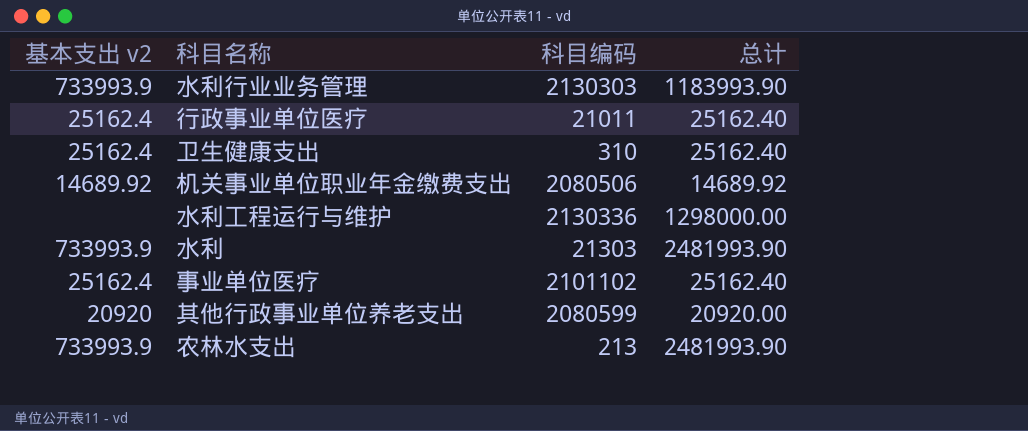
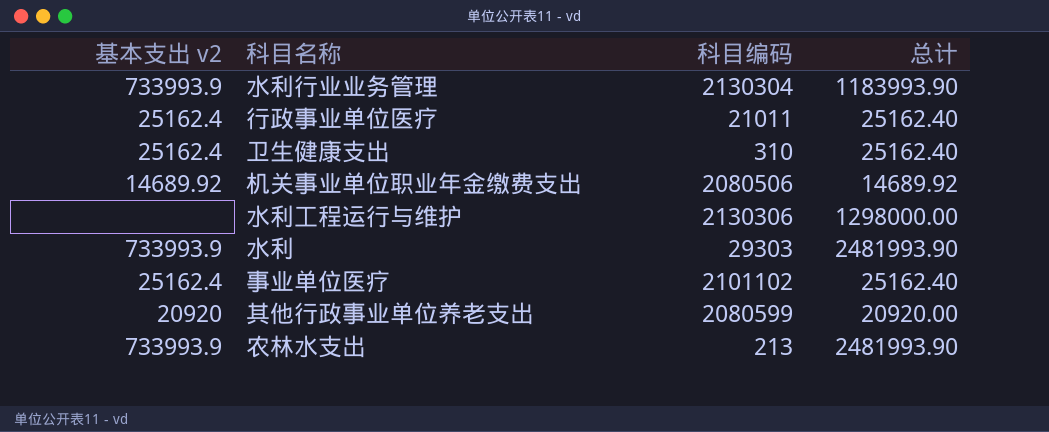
水利行业业务管理 | 科目编码: 2130303 -> 2130304
水利工程运行与维护 | 科目编码: 2130336 -> 2130306
水利 | 科目编码: 21303 -> 29303

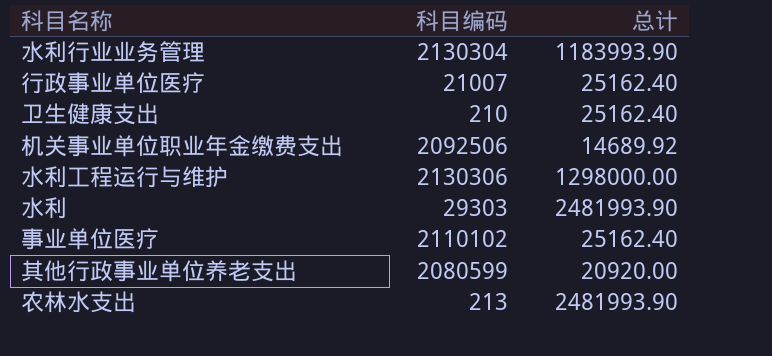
column 基本支出 v2 | position: 1 -> none
行政事业单位医疗 | 科目编码: 21011 -> 21007
卫生健康支出 | 科目编码: 310 -> 210
机关事业单位职业年金缴费支出 | 科目编码: 2080506 -> 2092506
事业单位医疗 | 科目编码: 2101102 -> 2110102

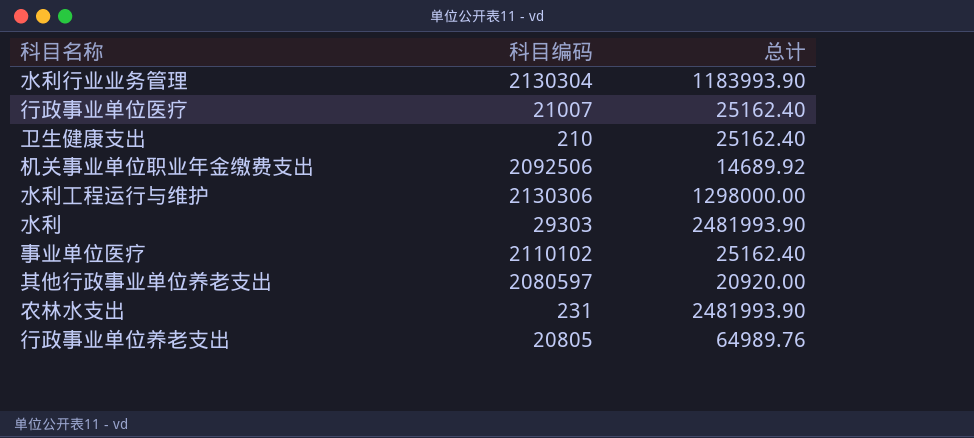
其他行政事业单位养老支出 | 科目编码: 2080599 -> 2080597
农林水支出 | 科目编码: 213 -> 231
row 行政事业单位养老支出: none -> 20805 | 64989.76

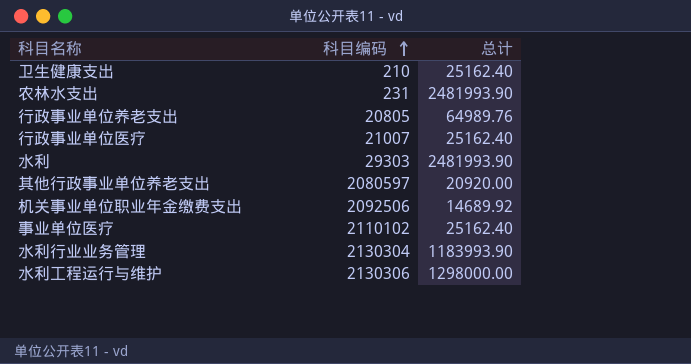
row order: none -> 科目编码 ascending

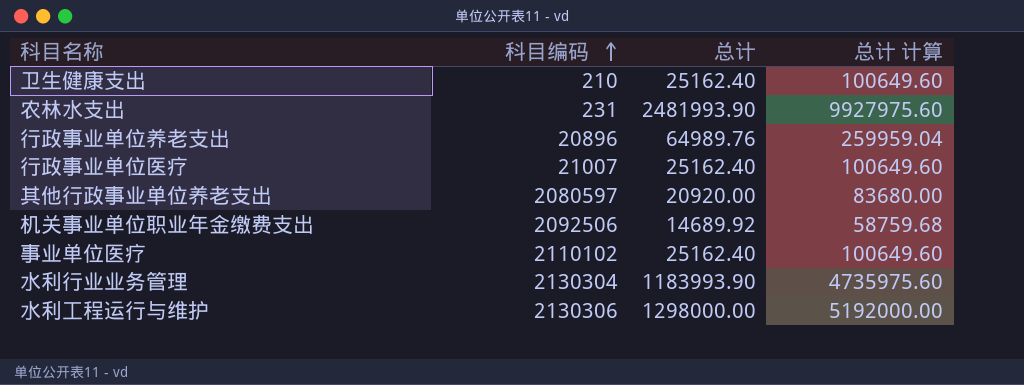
column 总计 计算 | formula: none -> [总计] * 4
row 水利: 29303 | 2481993.90 -> none
行政事业单位养老支出 | 科目编码: 20805 -> 20896

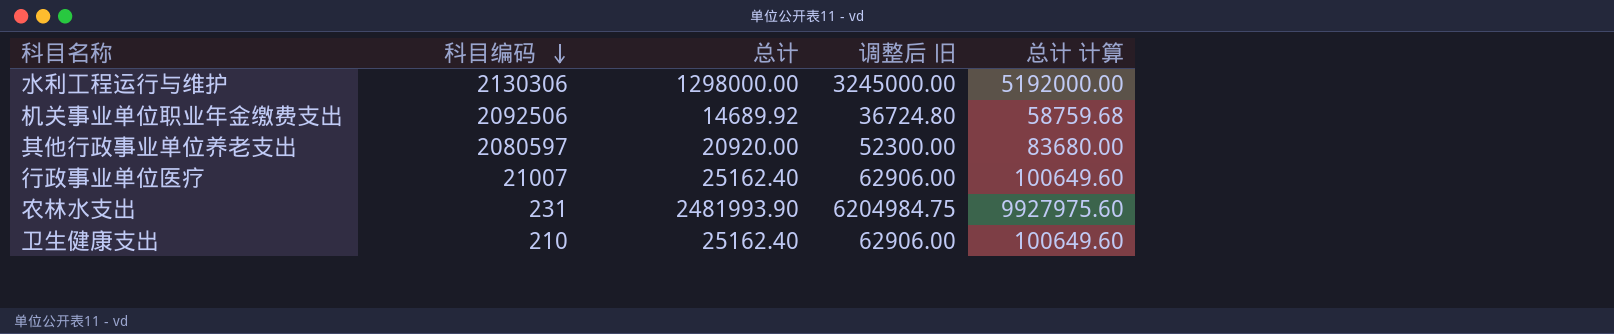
row order: 科目编码 ascending -> 科目编码 descending
column 调整后 旧 | formula: none -> [总计] * 2.5
row 行政事业单位养老支出: 20896 | 64989.76 | 259959.04 -> none
row 事业单位医疗: 2110102 | 25162.40 | 100649.60 -> none
row 水利行业业务管理: 2130304 | 1183993.90 | 4735975.60 -> none

